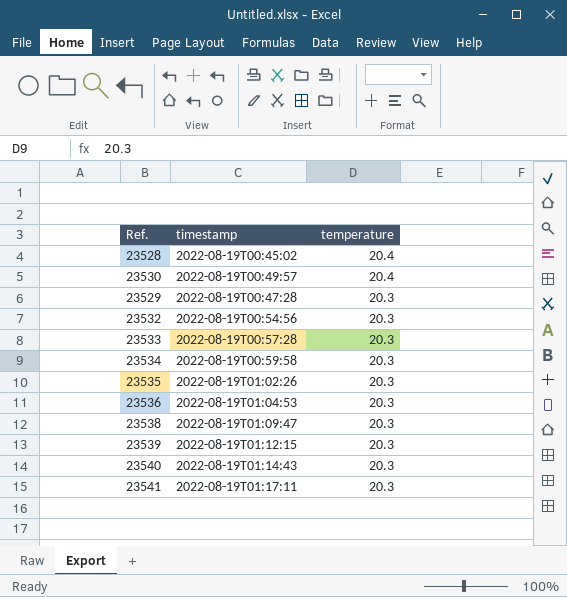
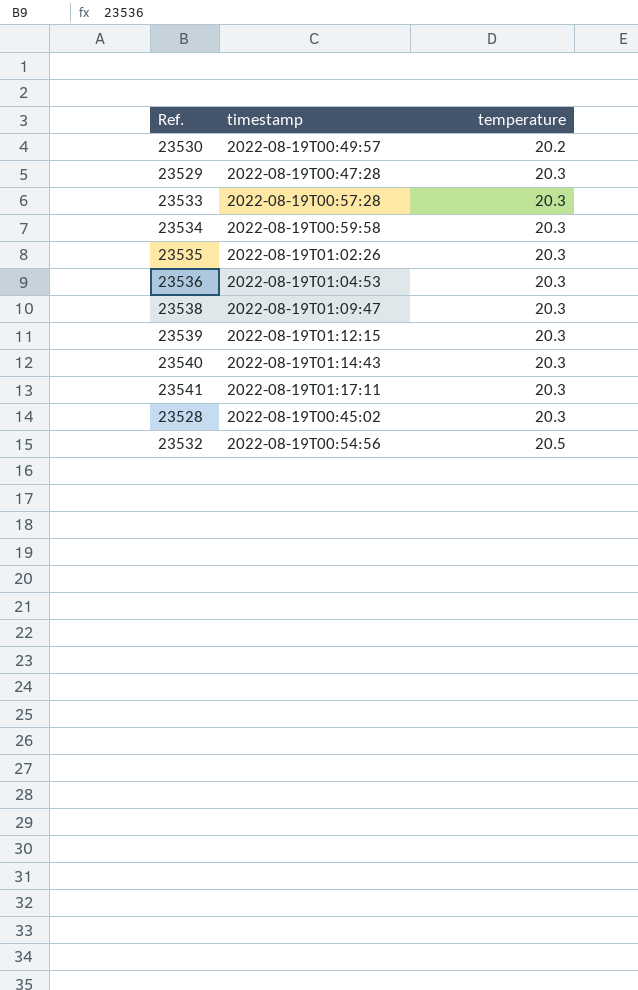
row order: temperature descending -> temperature ascending
23530 | temperature: 20.4 -> 20.2
23528 | temperature: 20.4 -> 20.3
23532 | temperature: 20.3 -> 20.5

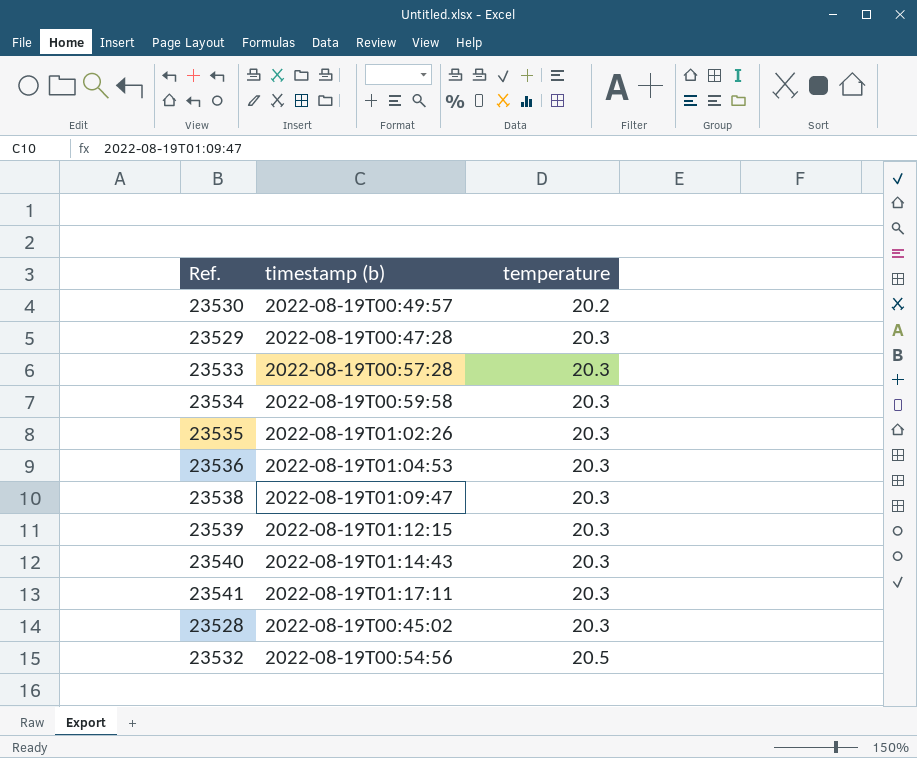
column name: timestamp -> timestamp (b)

